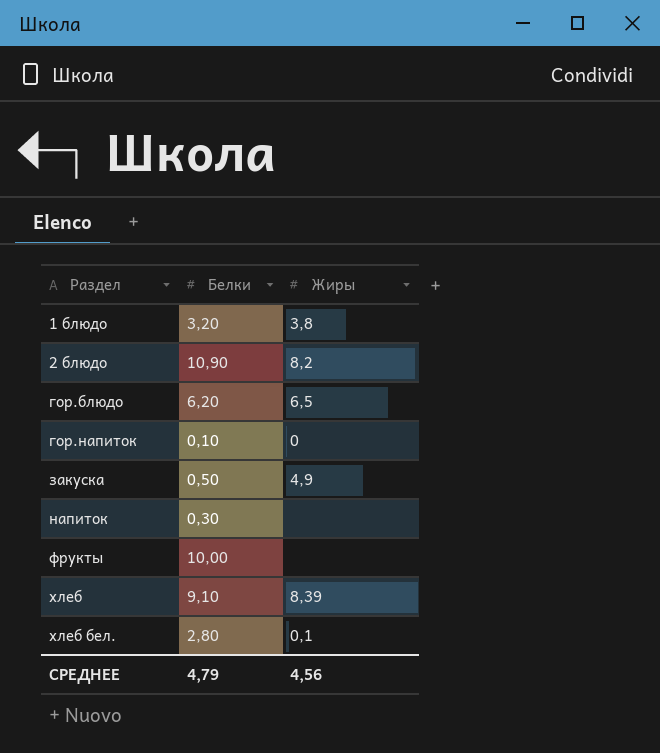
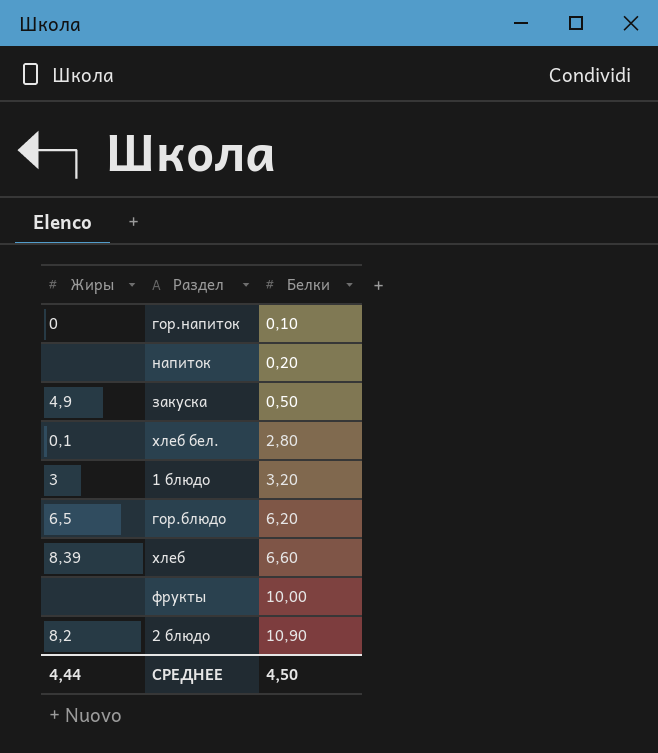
row order: Раздел ascending -> Белки ascending
column Жиры | position: 3 -> 1
напиток | Белки: 0,30 -> 0,20
1 блюдо | Жиры: 3,8 -> 3
хлеб | Белки: 9,10 -> 6,60
СРЕДНЕЕ | Жиры: 4,56 -> 4,44
СРЕДНЕЕ | Белки: 4,79 -> 4,50

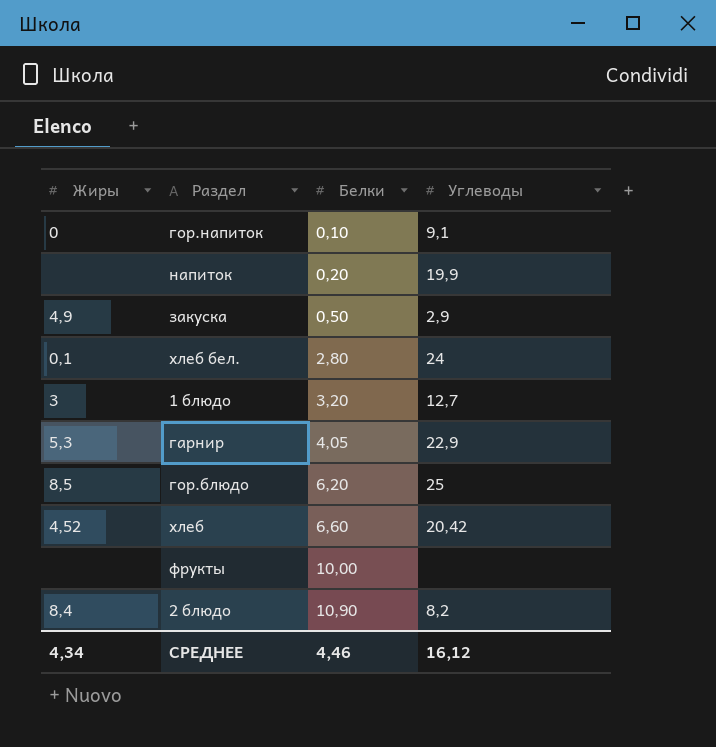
column Углеводы | position: none -> 4
row гарнир: none -> 5,3 | 4,05 | 22,9
гор.блюдо | Жиры: 6,5 -> 8,5
хлеб | Жиры: 8,39 -> 4,52
2 блюдо | Жиры: 8,2 -> 8,4
СРЕДНЕЕ | Жиры: 4,44 -> 4,34
СРЕДНЕЕ | Белки: 4,50 -> 4,46

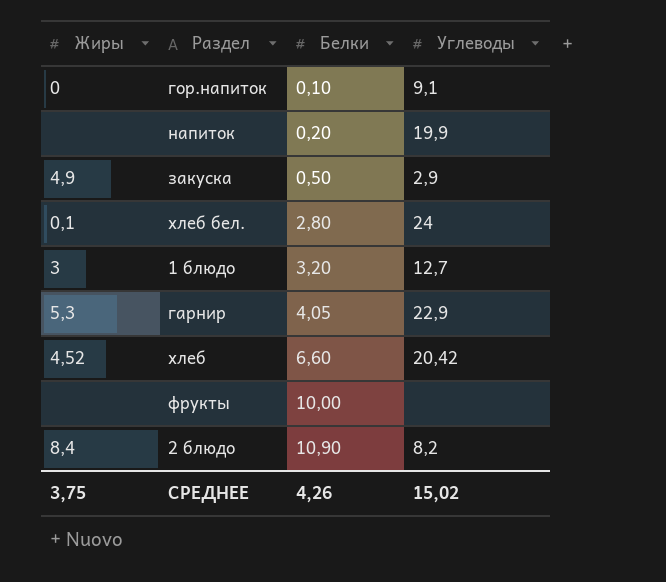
row гор.блюдо: 8,5 | 6,20 | 25 -> none
СРЕДНЕЕ | Жиры: 4,34 -> 3,75
СРЕДНЕЕ | Белки: 4,46 -> 4,26
СРЕДНЕЕ | Углеводы: 16,12 -> 15,02

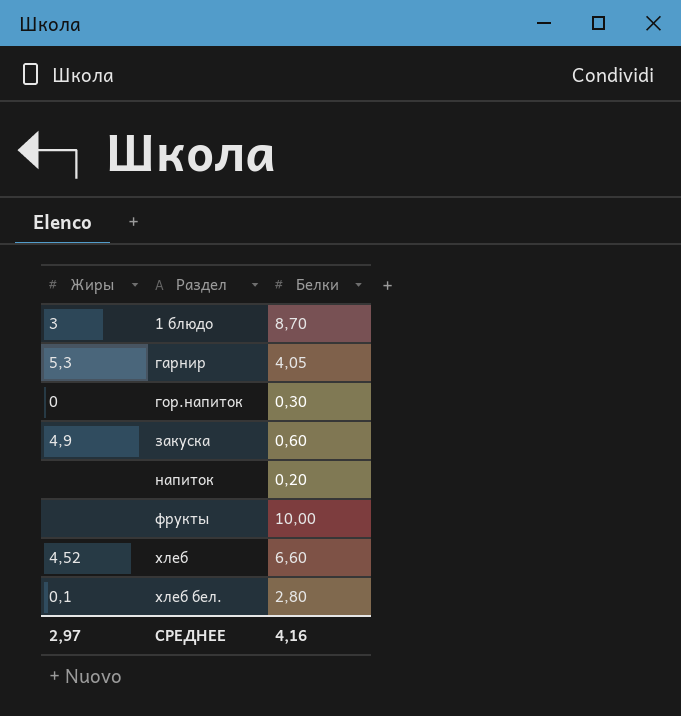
row order: Белки ascending -> Раздел ascending
column Углеводы | position: 4 -> none
row 2 блюдо: 8,4 | 10,90 | 8,2 -> none
1 блюдо | Белки: 3,20 -> 8,70
гор.напиток | Белки: 0,10 -> 0,30
закуска | Белки: 0,50 -> 0,60
СРЕДНЕЕ | Жиры: 3,75 -> 2,97
СРЕДНЕЕ | Белки: 4,26 -> 4,16

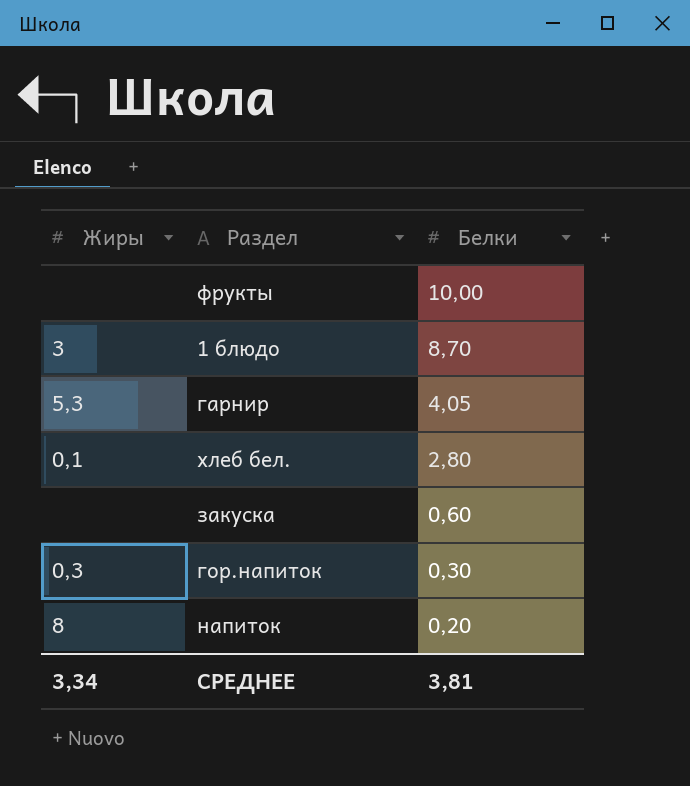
row order: Раздел ascending -> Белки descending
row хлеб: 4,52 | 6,60 -> none
закуска | Жиры: 4,9 -> none
гор.напиток | Жиры: 0 -> 0,3
напиток | Жиры: none -> 8
СРЕДНЕЕ | Жиры: 2,97 -> 3,34
СРЕДНЕЕ | Белки: 4,16 -> 3,81

